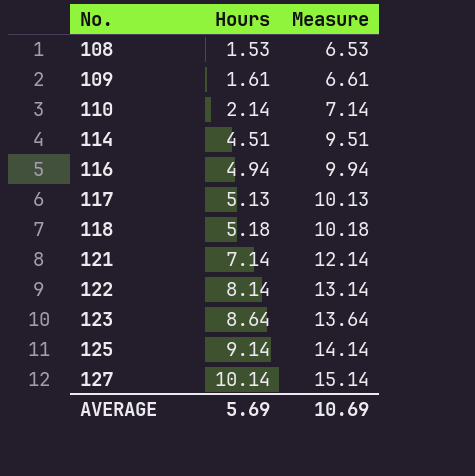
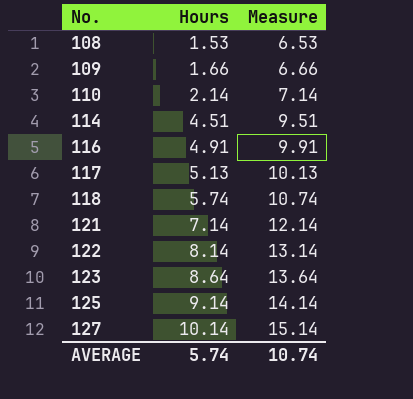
109 | Hours: 1.61 -> 1.66
109 | Measure: 6.61 -> 6.66
116 | Hours: 4.94 -> 4.91
116 | Measure: 9.94 -> 9.91
118 | Hours: 5.18 -> 5.74
118 | Measure: 10.18 -> 10.74
AVERAGE | Hours: 5.69 -> 5.74
AVERAGE | Measure: 10.69 -> 10.74

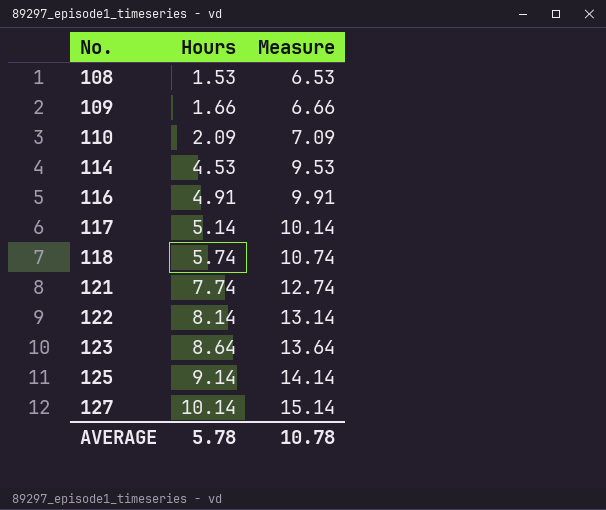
110 | Hours: 2.14 -> 2.09
110 | Measure: 7.14 -> 7.09
114 | Hours: 4.51 -> 4.53
114 | Measure: 9.51 -> 9.53
117 | Hours: 5.13 -> 5.14
117 | Measure: 10.13 -> 10.14
121 | Hours: 7.14 -> 7.74
121 | Measure: 12.14 -> 12.74
AVERAGE | Hours: 5.74 -> 5.78
AVERAGE | Measure: 10.74 -> 10.78

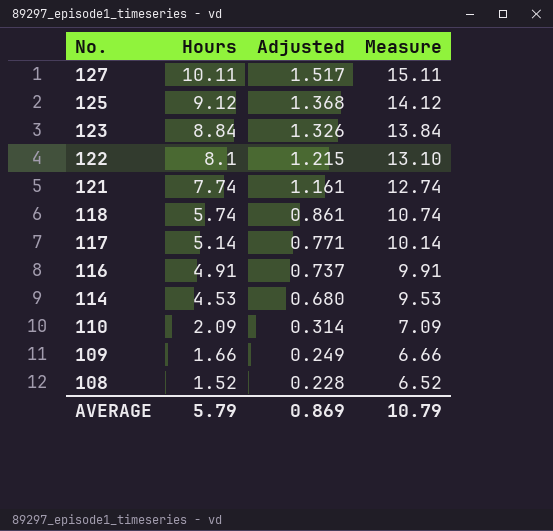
row order: No. ascending -> No. descending
column Adjusted | formula: none -> [Hours] * 0.15
127 | Hours: 10.14 -> 10.11
127 | Measure: 15.14 -> 15.11
125 | Hours: 9.14 -> 9.12
125 | Measure: 14.14 -> 14.12
123 | Hours: 8.64 -> 8.84
123 | Measure: 13.64 -> 13.84
122 | Hours: 8.14 -> 8.1
122 | Measure: 13.14 -> 13.10
108 | Hours: 1.53 -> 1.52
108 | Measure: 6.53 -> 6.52
AVERAGE | Hours: 5.78 -> 5.79
AVERAGE | Measure: 10.78 -> 10.79

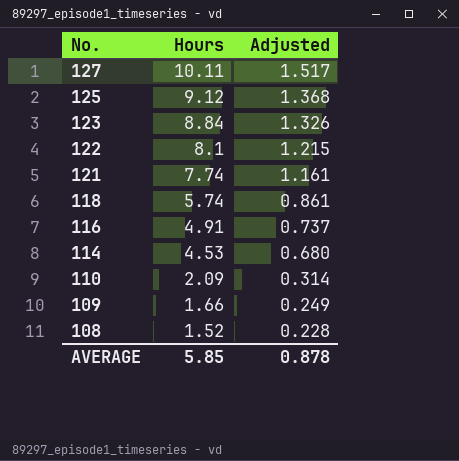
column Measure | formula: [Hours] + 5 -> none
row 117: 5.14 | 0.771 | 10.14 -> none
AVERAGE | Hours: 5.79 -> 5.85
AVERAGE | Adjusted: 0.869 -> 0.878

